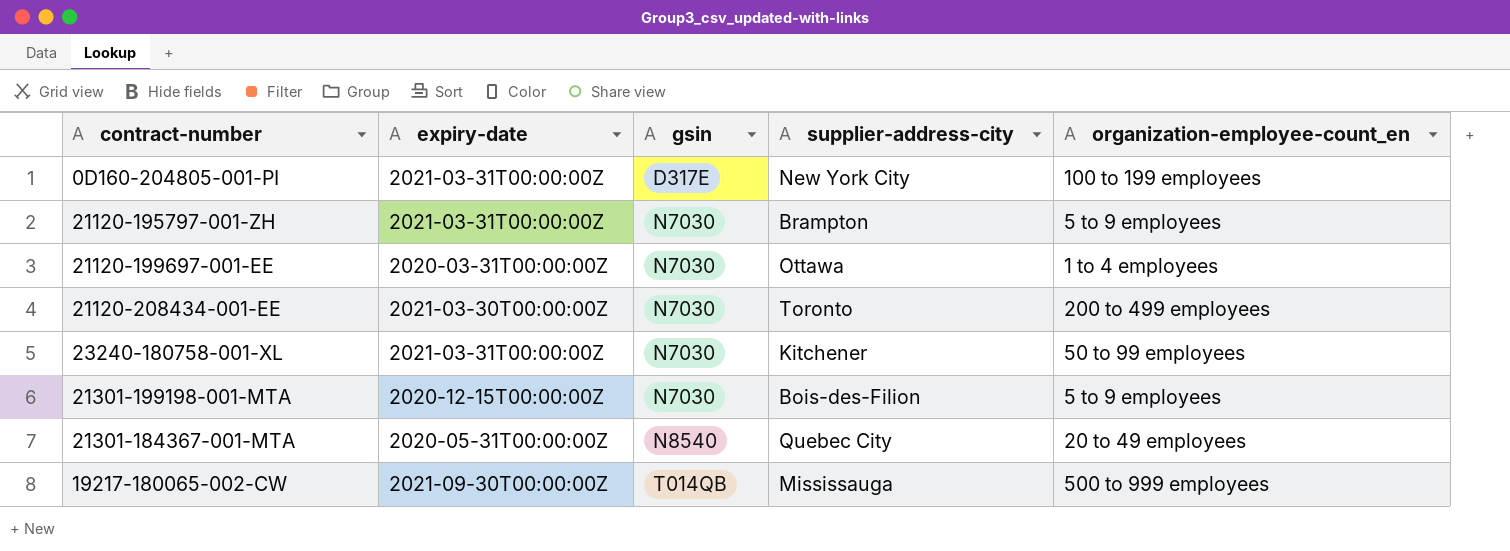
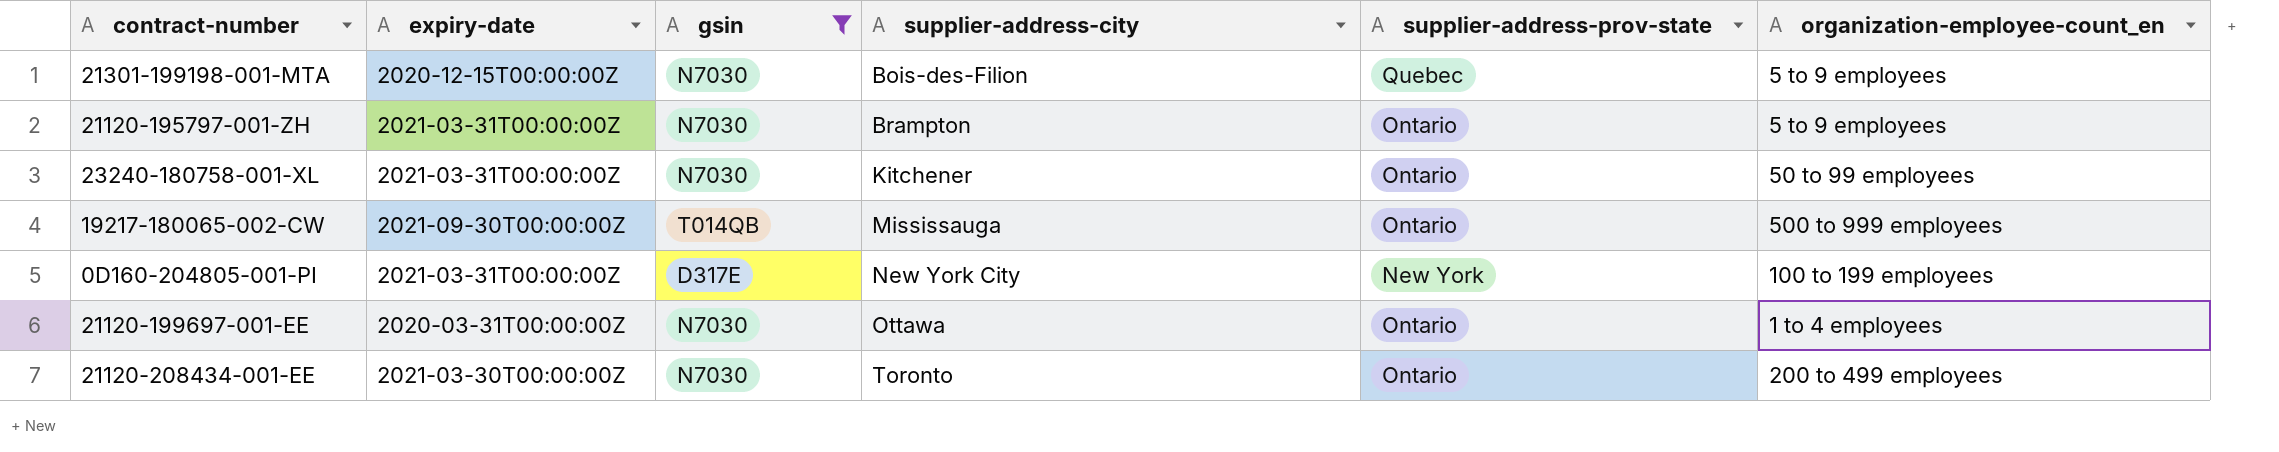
filter: none -> gsin != N8540
row order: gsin ascending -> supplier-address-city ascending
column supplier-address-prov-state | position: none -> 5

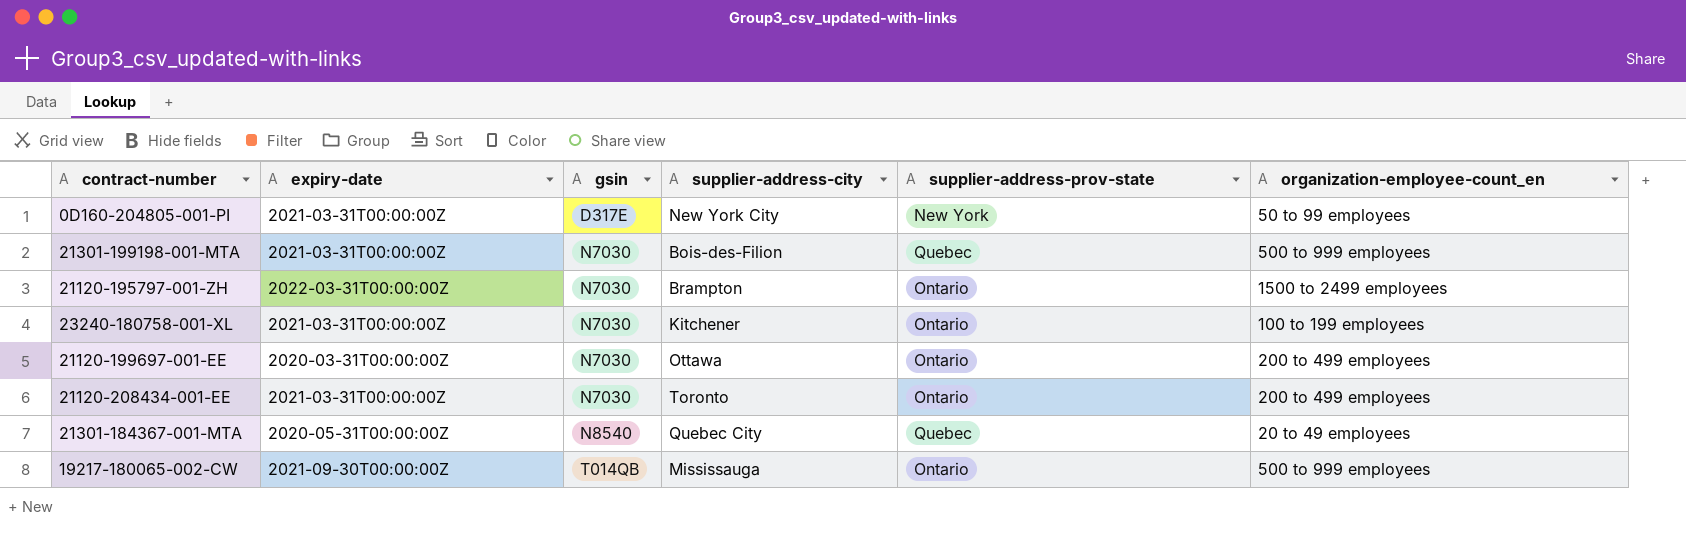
filter: gsin != N8540 -> none
row order: supplier-address-city ascending -> gsin ascending
0D160-204805-001-PI | organization-employee-count_en: 100 to 199 employees -> 50 to 99 employees
21301-199198-001-MTA | expiry-date: 2020-12-15T00:00:00Z -> 2021-03-31T00:00:00Z
21301-199198-001-MTA | organization-employee-count_en: 5 to 9 employees -> 500 to 999 employees
21120-195797-001-ZH | expiry-date: 2021-03-31T00:00:00Z -> 2022-03-31T00:00:00Z
21120-195797-001-ZH | organization-employee-count_en: 5 to 9 employees -> 1500 to 2499 employees
23240-180758-001-XL | organization-employee-count_en: 50 to 99 employees -> 100 to 199 employees
21120-199697-001-EE | organization-employee-count_en: 1 to 4 employees -> 200 to 499 employees
21120-208434-001-EE | expiry-date: 2021-03-30T00:00:00Z -> 2021-03-31T00:00:00Z

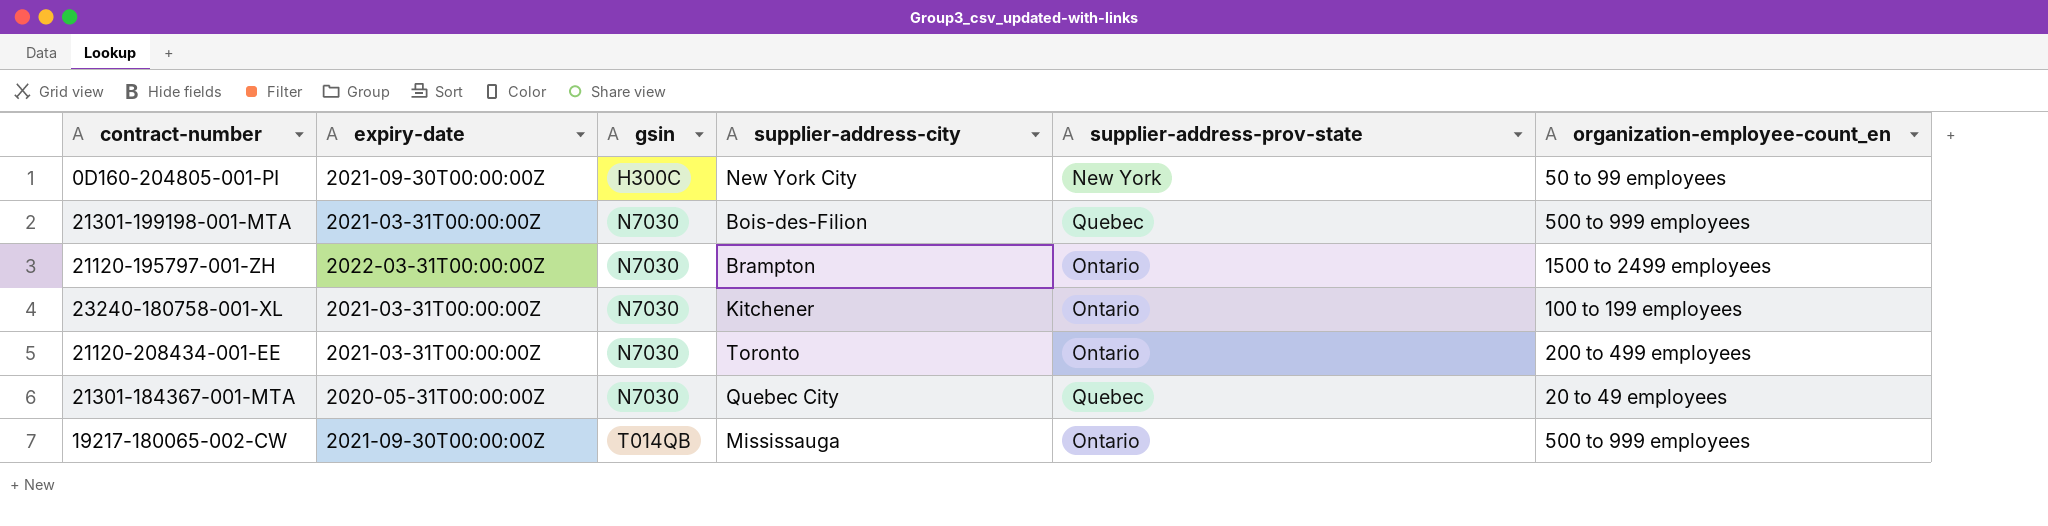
row 21120-199697-001-EE: 2020-03-31T00:00:00Z | N7030 | Ottawa | Ontario | 200 to 499 employees -> none
0D160-204805-001-PI | expiry-date: 2021-03-31T00:00:00Z -> 2021-09-30T00:00:00Z
0D160-204805-001-PI | gsin: D317E -> H300C
21301-184367-001-MTA | gsin: N8540 -> N7030

